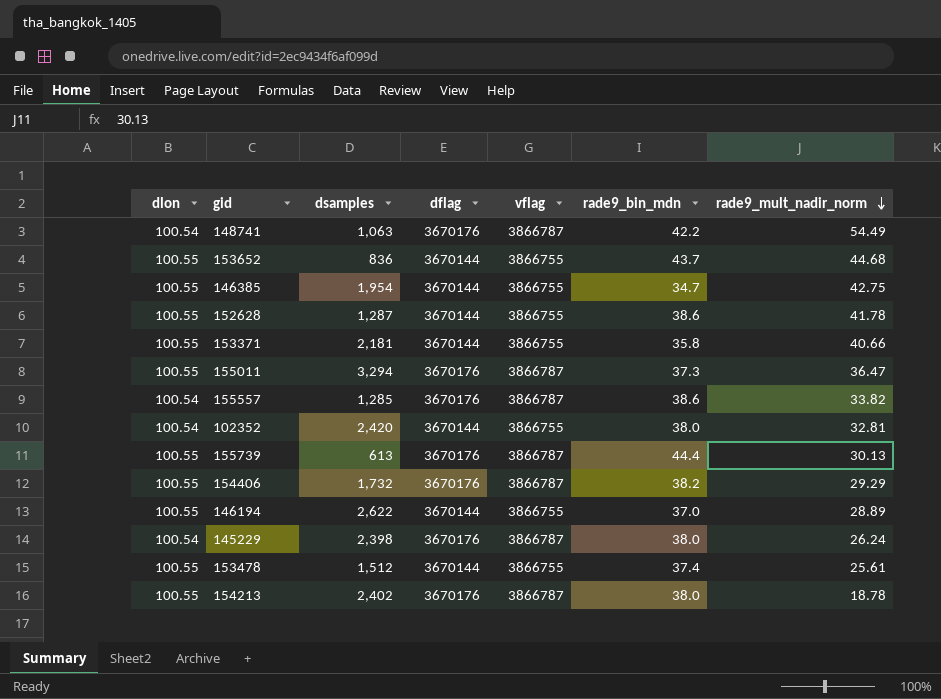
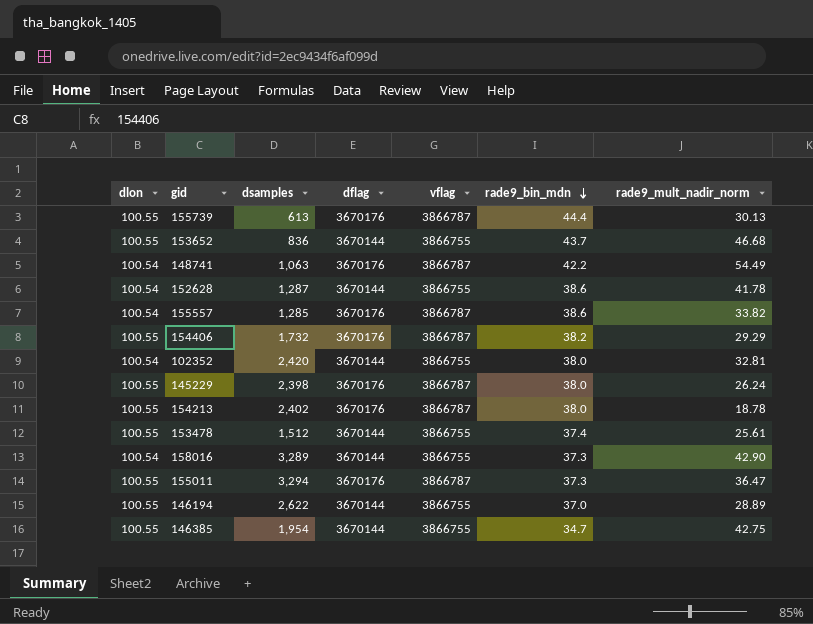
row order: rade9_mult_nadir_norm descending -> rade9_bin_mdn descending
row 153371: 100.55 | 2,181 | 3670144 | 3866755 | 35.8 | 40.66 -> none
153652 | rade9_mult_nadir_norm: 44.68 -> 46.68
152628 | dlon: 100.55 -> 100.54
145229 | dlon: 100.54 -> 100.55
row 158016: none -> 100.54 | 3,289 | 3670144 | 3866755 | 37.3 | 42.90

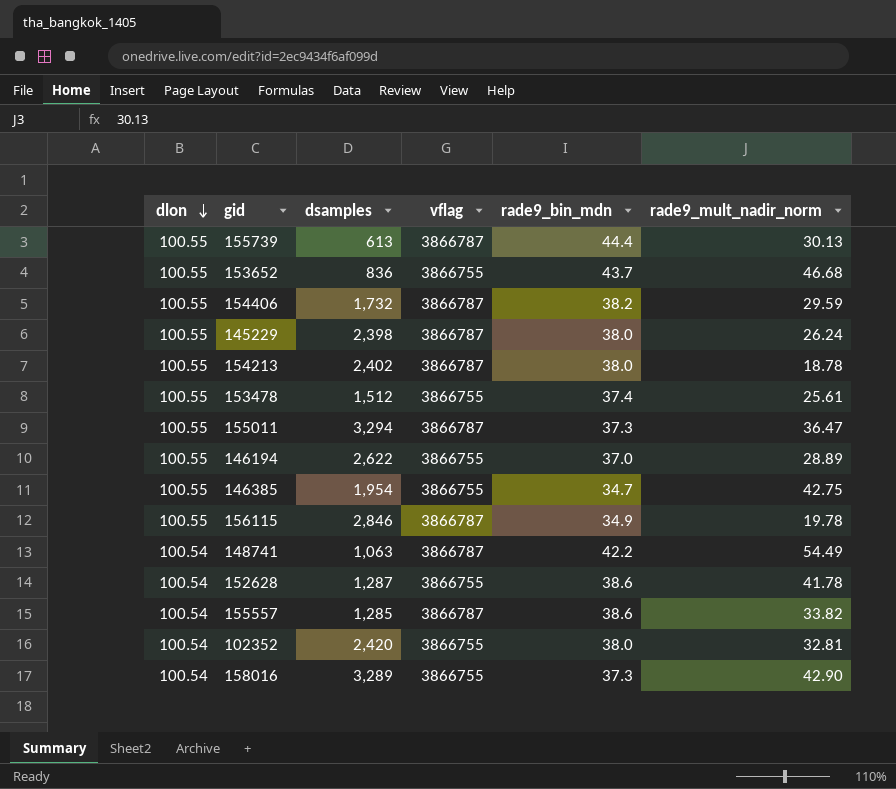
row order: rade9_bin_mdn descending -> dlon descending
column dflag | position: 4 -> none
154406 | rade9_mult_nadir_norm: 29.29 -> 29.59
row 156115: none -> 100.55 | 2,846 | 3866787 | 34.9 | 19.78

